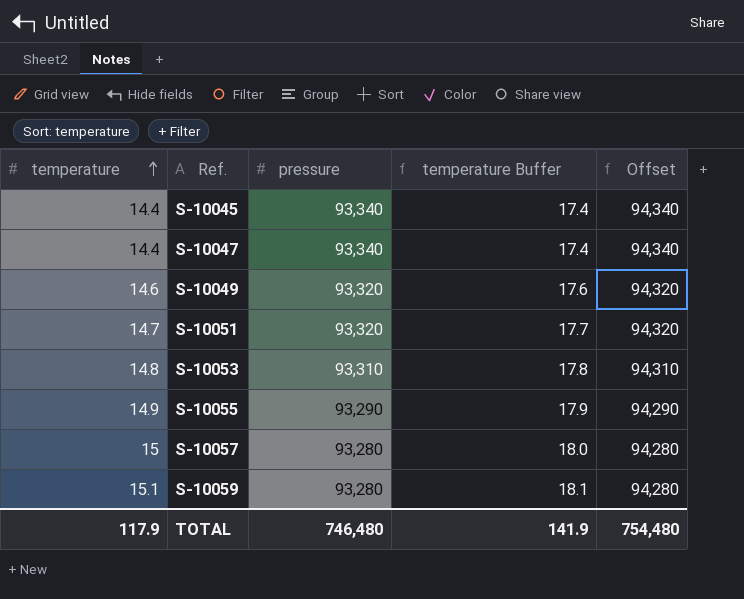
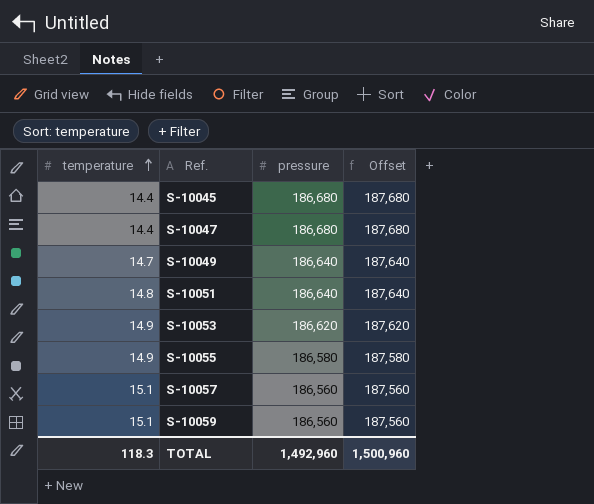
column temperature Buffer | formula: [temperature] + 3 -> none
S-10045 | pressure: 93,340 -> 186,680
S-10045 | Offset: 94,340 -> 187,680
S-10047 | pressure: 93,340 -> 186,680
S-10047 | Offset: 94,340 -> 187,680
S-10049 | temperature: 14.6 -> 14.7
S-10049 | pressure: 93,320 -> 186,640
S-10049 | Offset: 94,320 -> 187,640
S-10051 | temperature: 14.7 -> 14.8
S-10051 | pressure: 93,320 -> 186,640
S-10051 | Offset: 94,320 -> 187,640
S-10053 | temperature: 14.8 -> 14.9
S-10053 | pressure: 93,310 -> 186,620
S-10053 | Offset: 94,310 -> 187,620
S-10055 | pressure: 93,290 -> 186,580
S-10055 | Offset: 94,290 -> 187,580
S-10057 | temperature: 15 -> 15.1
S-10057 | pressure: 93,280 -> 186,560
S-10057 | Offset: 94,280 -> 187,560
S-10059 | pressure: 93,280 -> 186,560
S-10059 | Offset: 94,280 -> 187,560
TOTAL | temperature: 117.9 -> 118.3
TOTAL | pressure: 746,480 -> 1,492,960
TOTAL | Offset: 754,480 -> 1,500,960

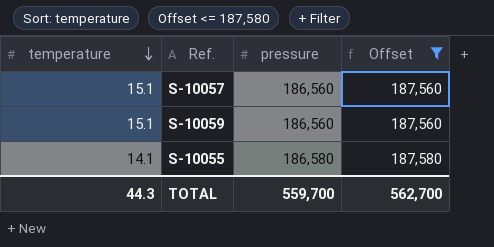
filter: none -> Offset <= 187,580
row order: temperature ascending -> temperature descending
S-10055 | temperature: 14.9 -> 14.1
TOTAL | temperature: 118.3 -> 44.3
TOTAL | pressure: 1,492,960 -> 559,700
TOTAL | Offset: 1,500,960 -> 562,700

